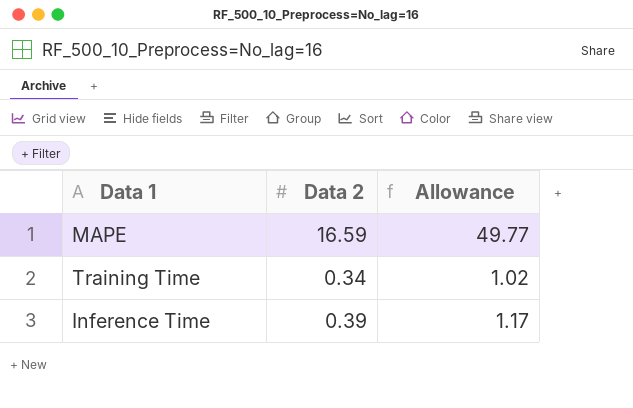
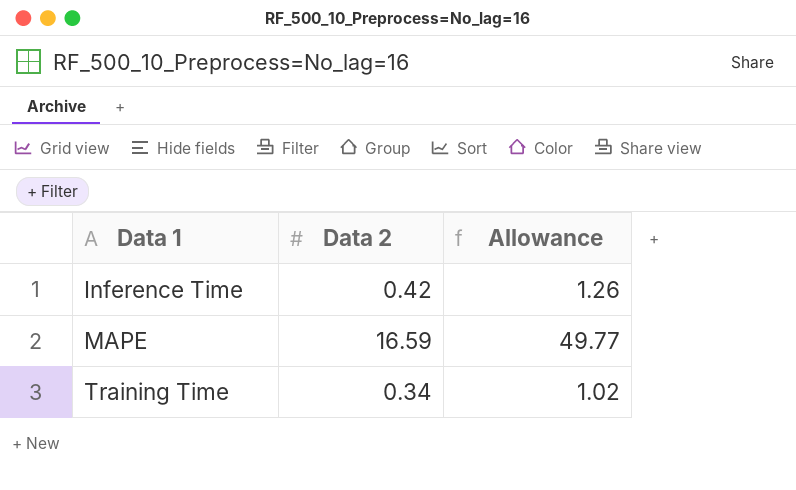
row order: none -> Data 1 ascending
Inference Time | Data 2: 0.39 -> 0.42
Inference Time | Allowance: 1.17 -> 1.26

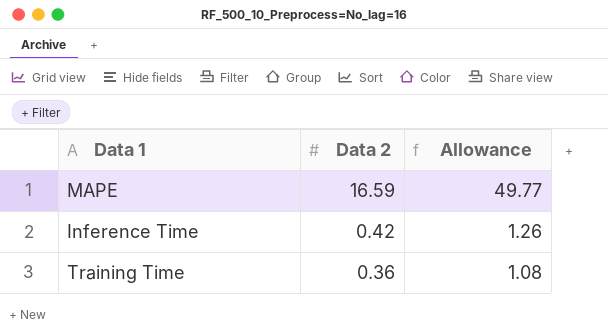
row order: Data 1 ascending -> Data 2 descending
Training Time | Data 2: 0.34 -> 0.36
Training Time | Allowance: 1.02 -> 1.08

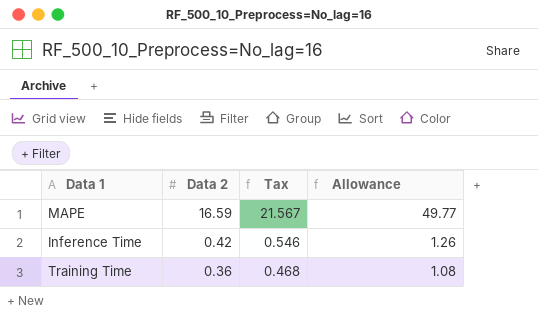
column Tax | formula: none -> [Data 2] * 1.3

